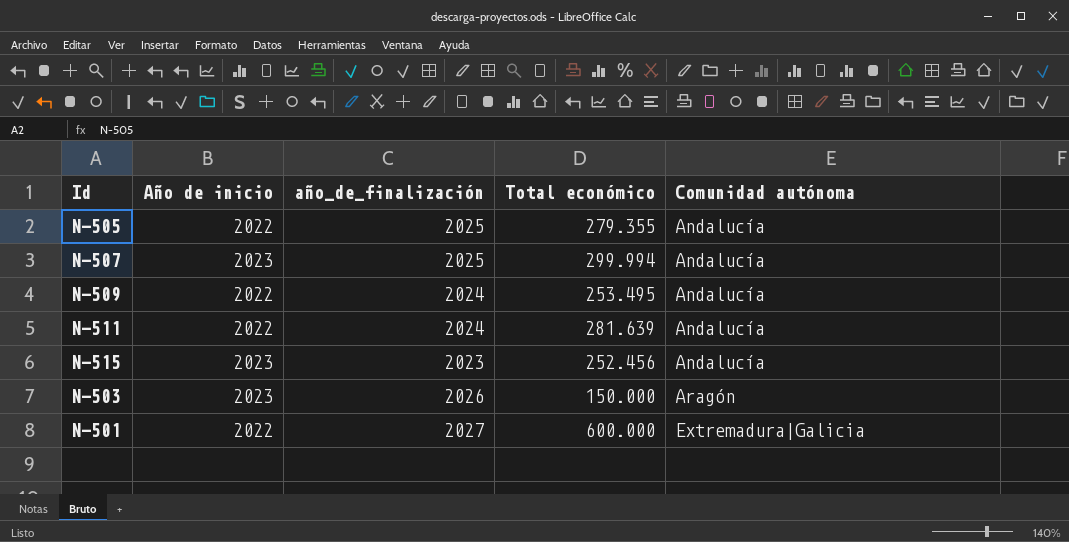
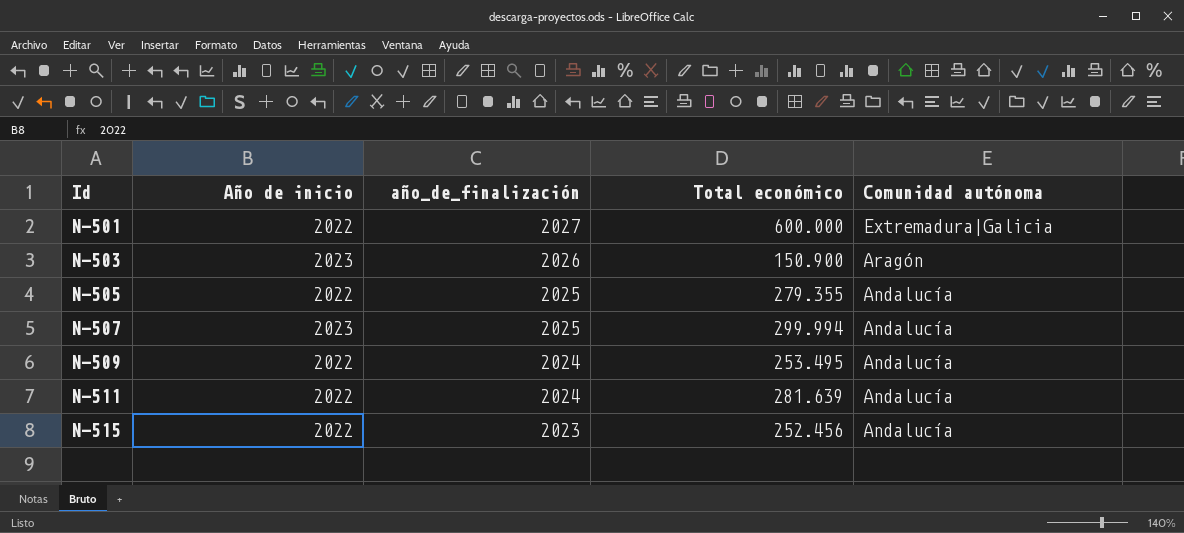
row order: Comunidad autónoma ascending -> Id ascending
N-503 | Total económico: 150.000 -> 150.900
N-515 | Año de inicio: 2023 -> 2022

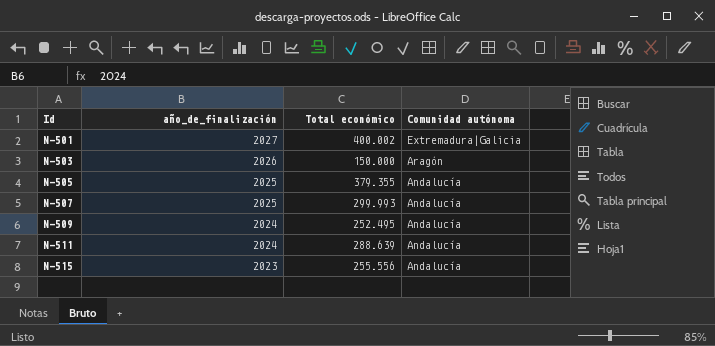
column Año de inicio | position: 2 -> none
N-501 | Total económico: 600.000 -> 400.002
N-503 | Total económico: 150.900 -> 150.000
N-505 | Total económico: 279.355 -> 379.355
N-507 | Total económico: 299.994 -> 299.993
N-509 | Total económico: 253.495 -> 252.495
N-511 | Total económico: 281.639 -> 288.639
N-515 | Total económico: 252.456 -> 255.556

